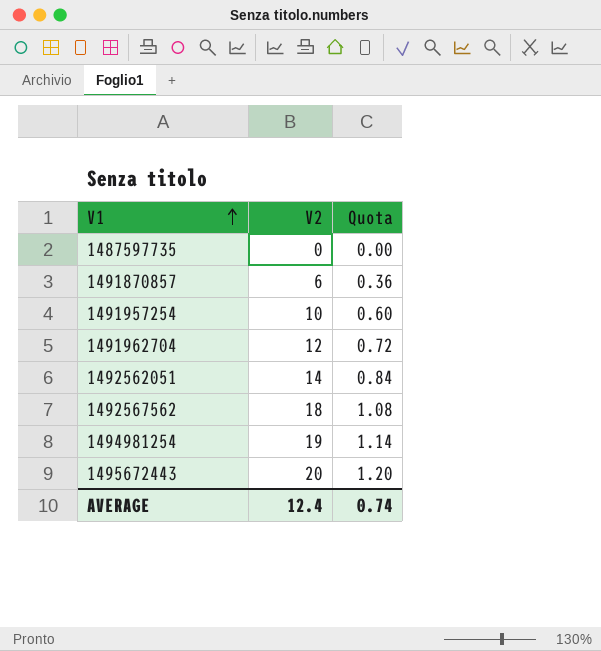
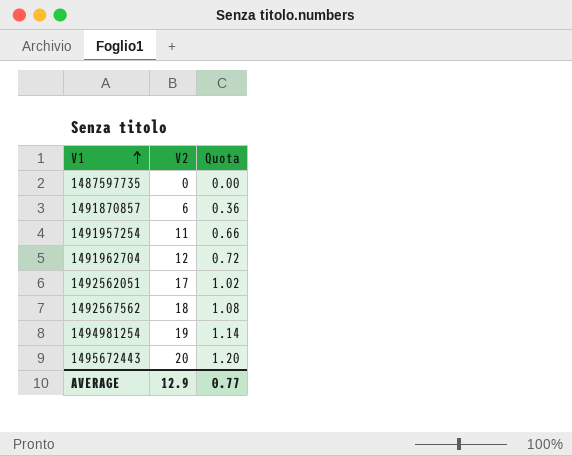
1491957254 | V2: 10 -> 11
1491957254 | Quota: 0.60 -> 0.66
1492562051 | V2: 14 -> 17
1492562051 | Quota: 0.84 -> 1.02
AVERAGE | V2: 12.4 -> 12.9
AVERAGE | Quota: 0.74 -> 0.77

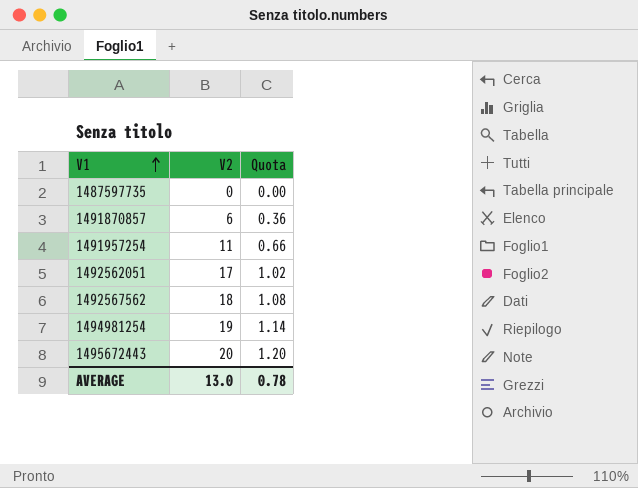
row 1491962704: 12 | 0.72 -> none
AVERAGE | V2: 12.9 -> 13.0
AVERAGE | Quota: 0.77 -> 0.78

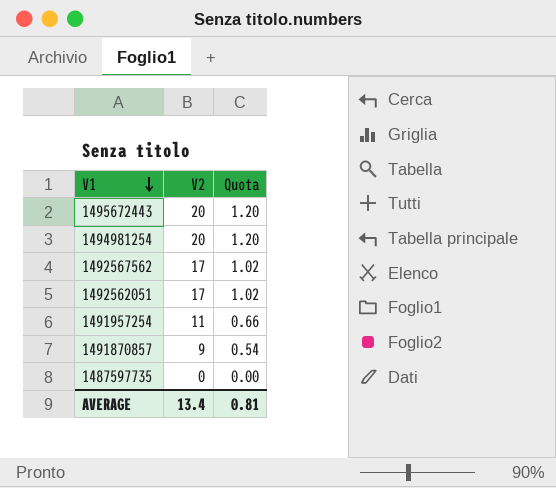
row order: V1 ascending -> V1 descending
1494981254 | V2: 19 -> 20
1494981254 | Quota: 1.14 -> 1.20
1492567562 | V2: 18 -> 17
1492567562 | Quota: 1.08 -> 1.02
1491870857 | V2: 6 -> 9
1491870857 | Quota: 0.36 -> 0.54
AVERAGE | V2: 13.0 -> 13.4
AVERAGE | Quota: 0.78 -> 0.81

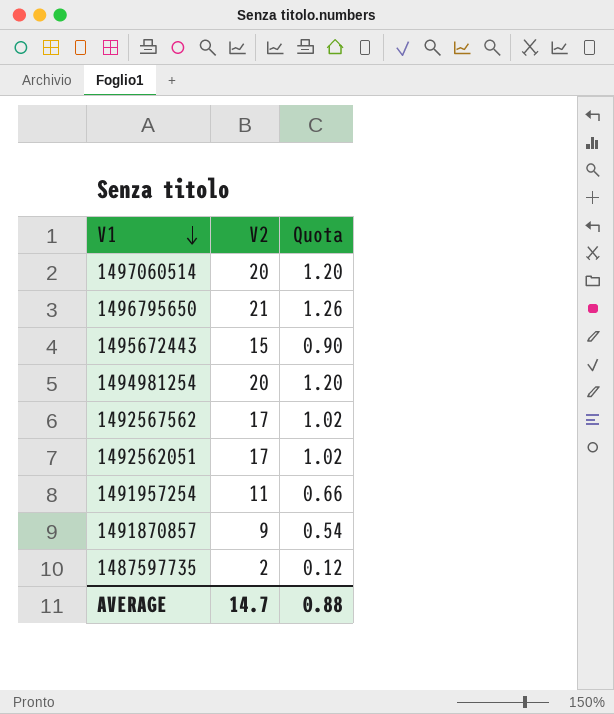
row 1497060514: none -> 20 | 1.20
row 1496795650: none -> 21 | 1.26
1495672443 | V2: 20 -> 15
1495672443 | Quota: 1.20 -> 0.90
1487597735 | V2: 0 -> 2
1487597735 | Quota: 0.00 -> 0.12
AVERAGE | V2: 13.4 -> 14.7
AVERAGE | Quota: 0.81 -> 0.88

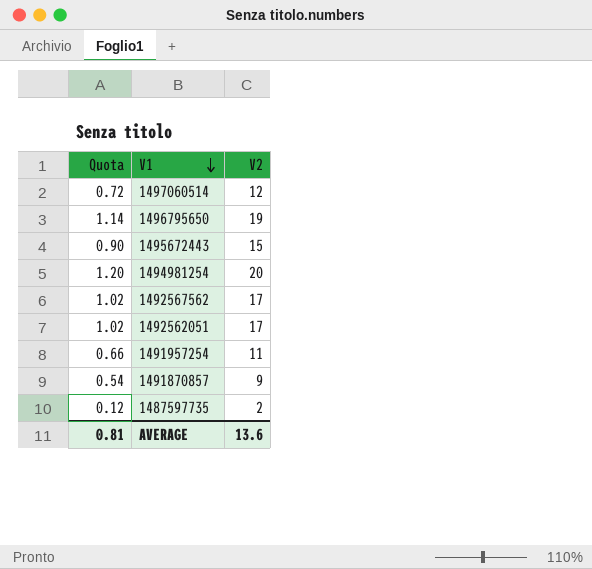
column Quota | position: 3 -> 1
1497060514 | Quota: 1.20 -> 0.72
1497060514 | V2: 20 -> 12
1496795650 | Quota: 1.26 -> 1.14
1496795650 | V2: 21 -> 19
AVERAGE | Quota: 0.88 -> 0.81
AVERAGE | V2: 14.7 -> 13.6

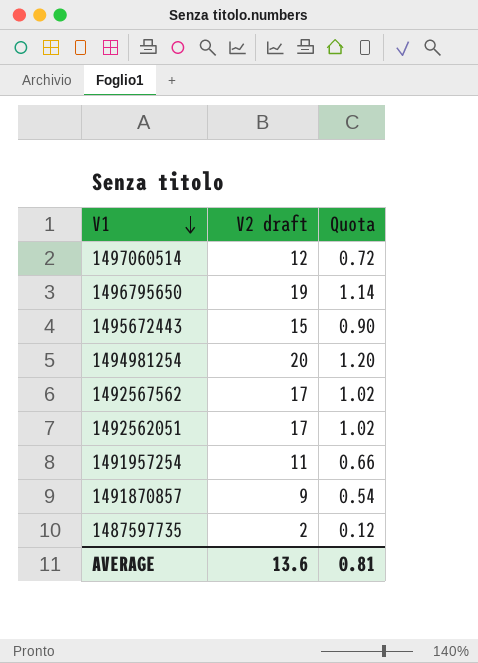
column name: V2 -> V2 draft
column Quota | position: 1 -> 3

